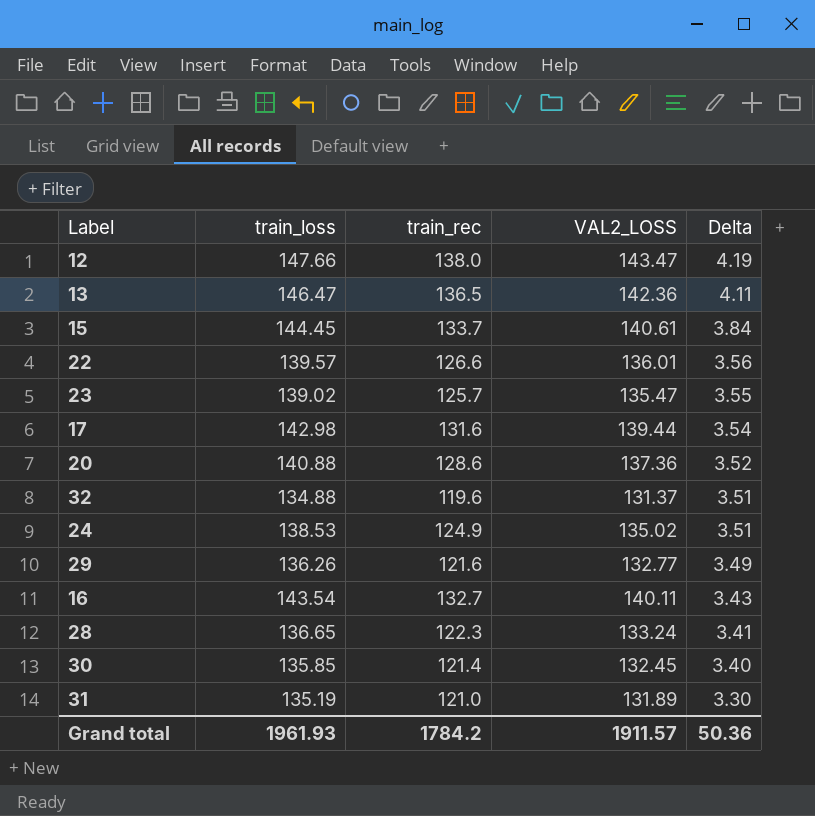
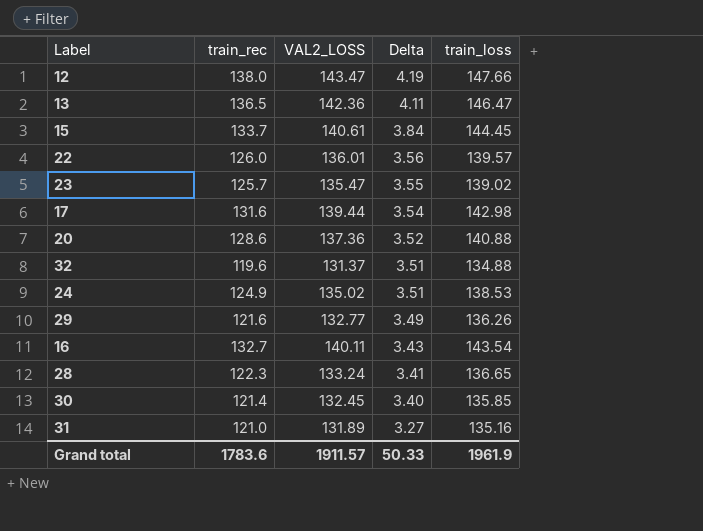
column train_loss | position: 2 -> 5
22 | train_rec: 126.6 -> 126.0
31 | Delta: 3.30 -> 3.27
31 | train_loss: 135.19 -> 135.16
Grand total | train_rec: 1784.2 -> 1783.6
Grand total | Delta: 50.36 -> 50.33
Grand total | train_loss: 1961.93 -> 1961.9

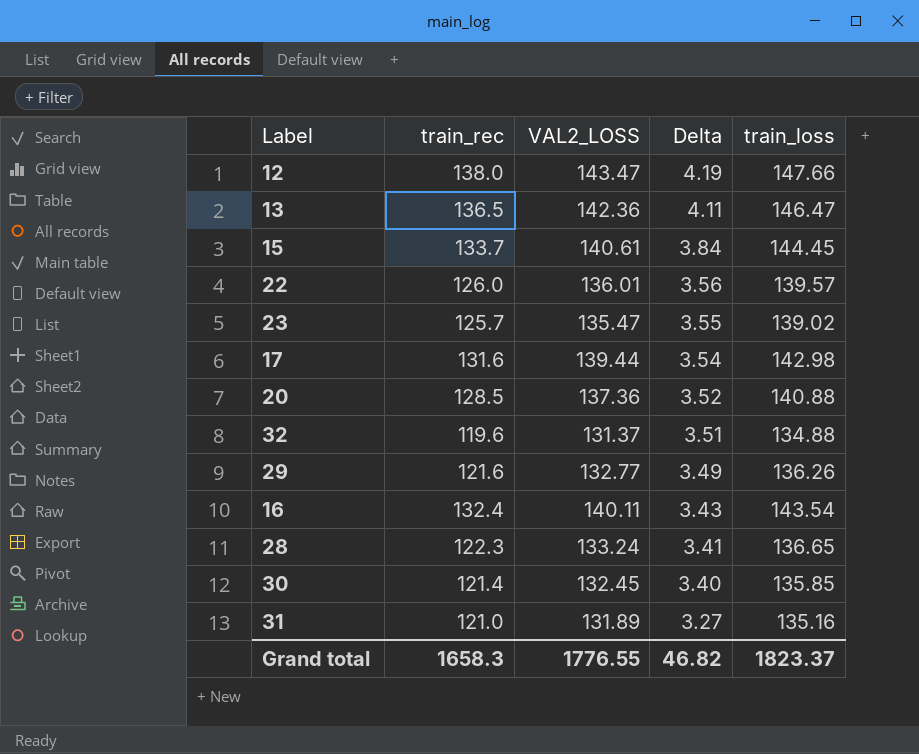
row 24: 124.9 | 135.02 | 3.51 | 138.53 -> none
20 | train_rec: 128.6 -> 128.5
16 | train_rec: 132.7 -> 132.4
Grand total | train_rec: 1783.6 -> 1658.3
Grand total | VAL2_LOSS: 1911.57 -> 1776.55
Grand total | Delta: 50.33 -> 46.82
Grand total | train_loss: 1961.9 -> 1823.37

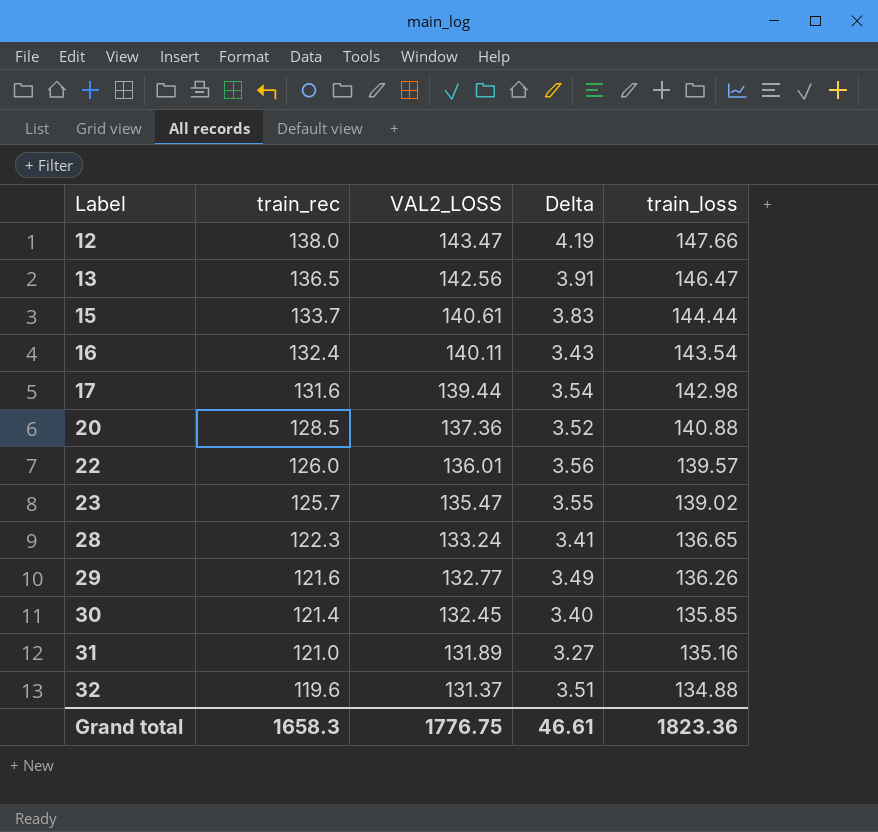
row order: Delta descending -> Label ascending
13 | VAL2_LOSS: 142.36 -> 142.56
13 | Delta: 4.11 -> 3.91
15 | Delta: 3.84 -> 3.83
15 | train_loss: 144.45 -> 144.44
Grand total | VAL2_LOSS: 1776.55 -> 1776.75
Grand total | Delta: 46.82 -> 46.61
Grand total | train_loss: 1823.37 -> 1823.36

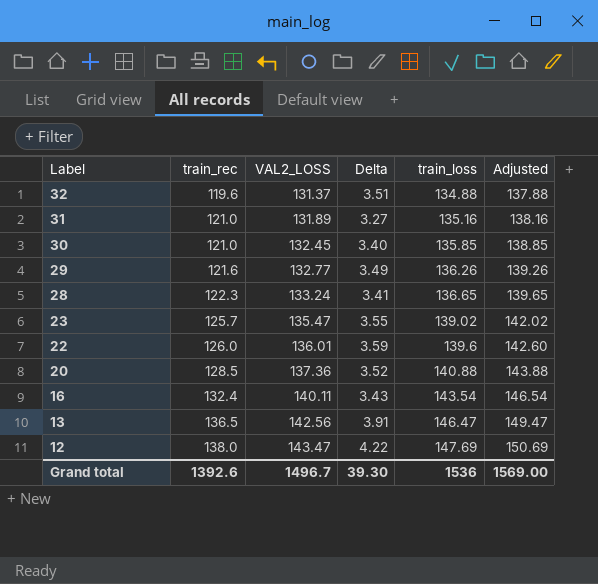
row order: Label ascending -> Label descending
column Adjusted | formula: none -> [train_loss] + 3
row 15: 133.7 | 140.61 | 3.83 | 144.44 -> none
row 17: 131.6 | 139.44 | 3.54 | 142.98 -> none
30 | train_rec: 121.4 -> 121.0
22 | Delta: 3.56 -> 3.59
22 | train_loss: 139.57 -> 139.6
12 | Delta: 4.19 -> 4.22
12 | train_loss: 147.66 -> 147.69
Grand total | train_rec: 1658.3 -> 1392.6
Grand total | VAL2_LOSS: 1776.75 -> 1496.7
Grand total | Delta: 46.61 -> 39.30
Grand total | train_loss: 1823.36 -> 1536

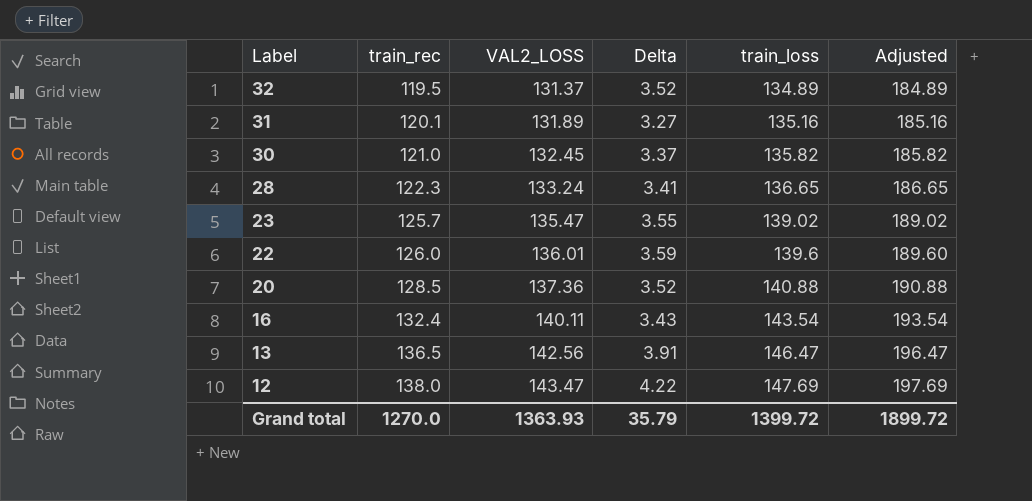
column Adjusted | formula: [train_loss] + 3 -> [train_loss] + 50
row 29: 121.6 | 132.77 | 3.49 | 136.26 | 139.26 -> none
32 | train_rec: 119.6 -> 119.5
32 | Delta: 3.51 -> 3.52
32 | train_loss: 134.88 -> 134.89
31 | train_rec: 121.0 -> 120.1
30 | Delta: 3.40 -> 3.37
30 | train_loss: 135.85 -> 135.82
Grand total | train_rec: 1392.6 -> 1270.0
Grand total | VAL2_LOSS: 1496.7 -> 1363.93
Grand total | Delta: 39.30 -> 35.79
Grand total | train_loss: 1536 -> 1399.72
Grand total | Adjusted: 1569.00 -> 1899.72

